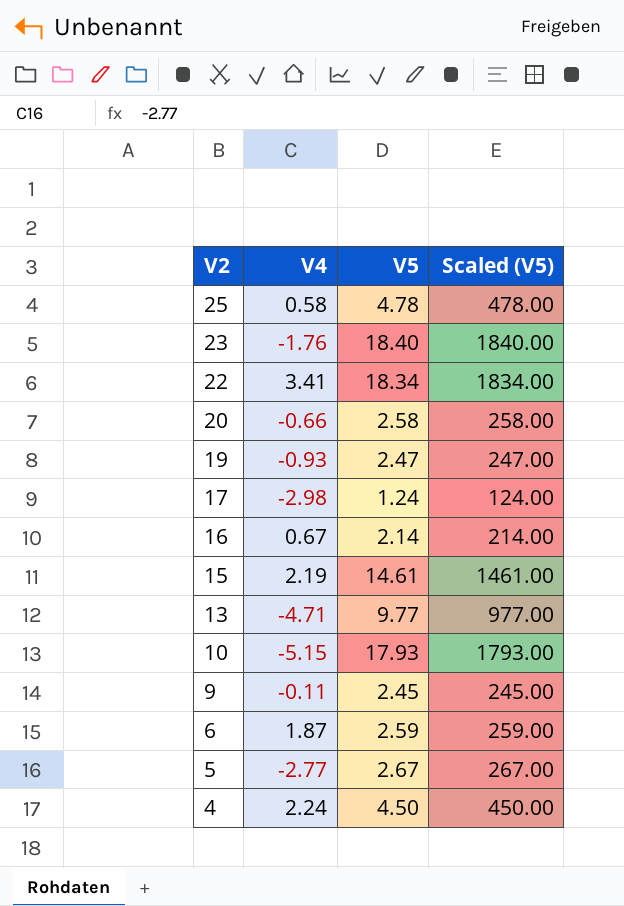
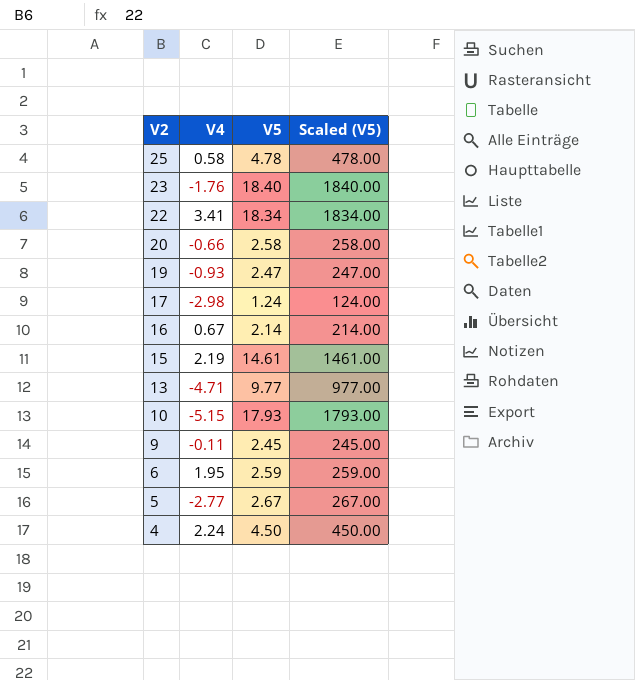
6 | V4: 1.87 -> 1.95

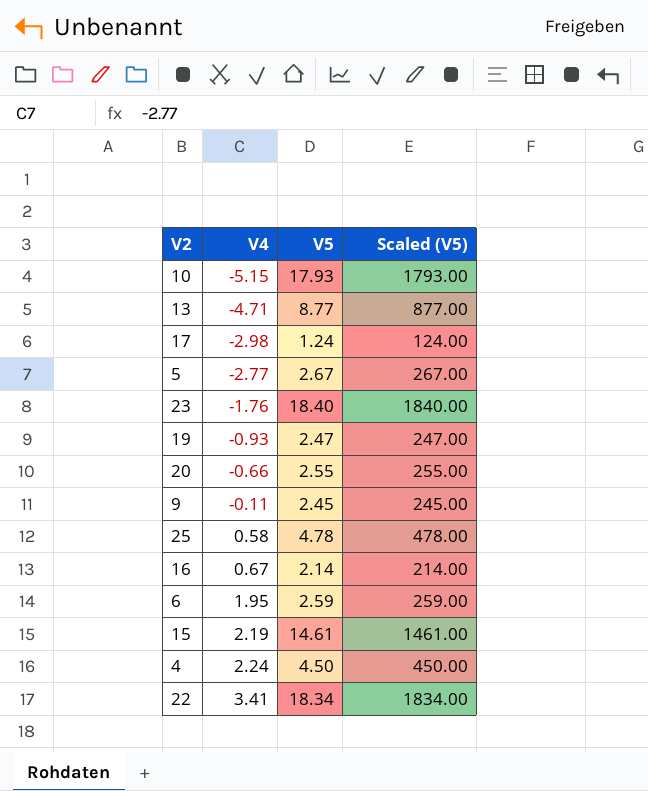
row order: V2 descending -> V4 ascending
13 | V5: 9.77 -> 8.77
13 | Scaled (V5): 977.00 -> 877.00
20 | V5: 2.58 -> 2.55
20 | Scaled (V5): 258.00 -> 255.00

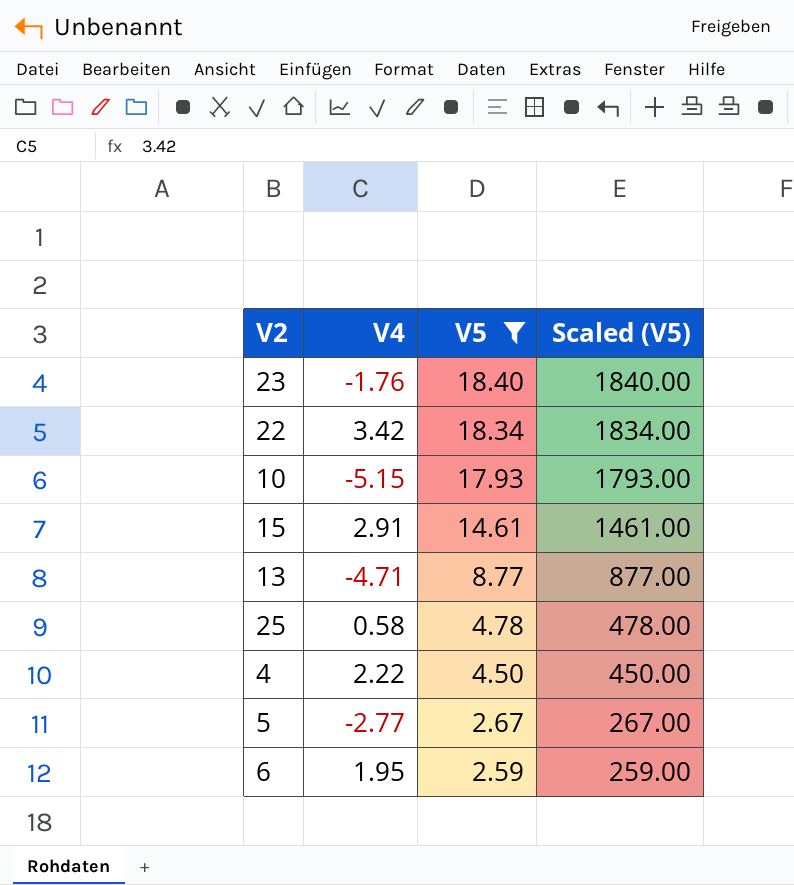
filter: none -> V5 >= 2.59
row order: V4 ascending -> V5 descending
22 | V4: 3.41 -> 3.42
15 | V4: 2.19 -> 2.91
4 | V4: 2.24 -> 2.22

